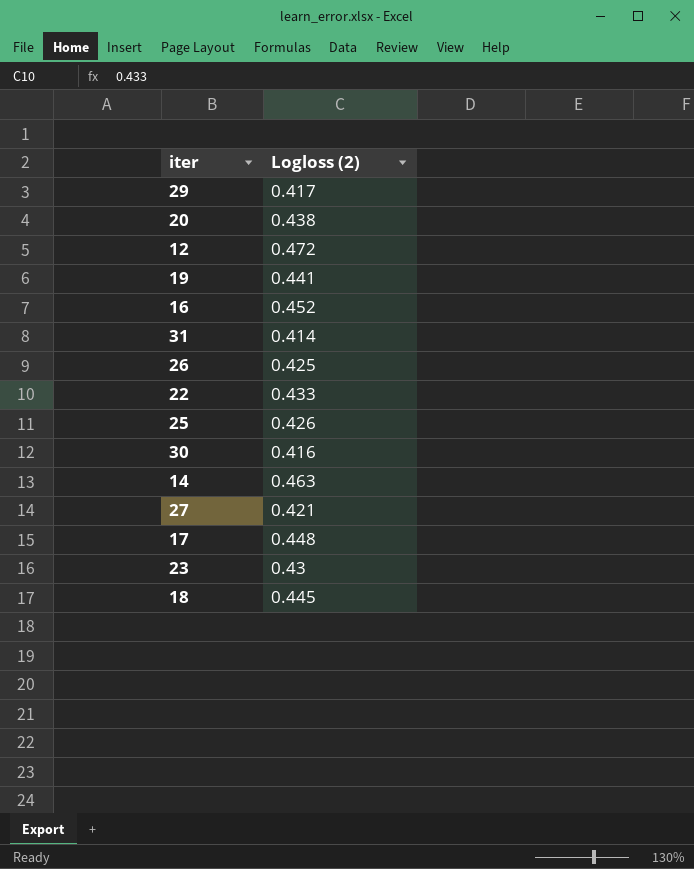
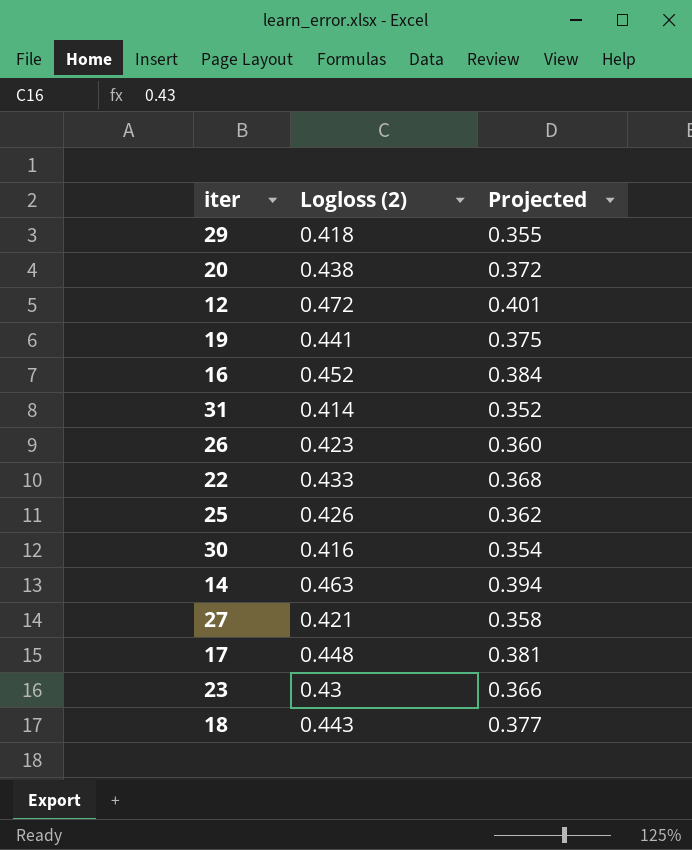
column Projected | formula: none -> [Logloss (2)] * 0.85
29 | Logloss (2): 0.417 -> 0.418
26 | Logloss (2): 0.425 -> 0.423
18 | Logloss (2): 0.445 -> 0.443

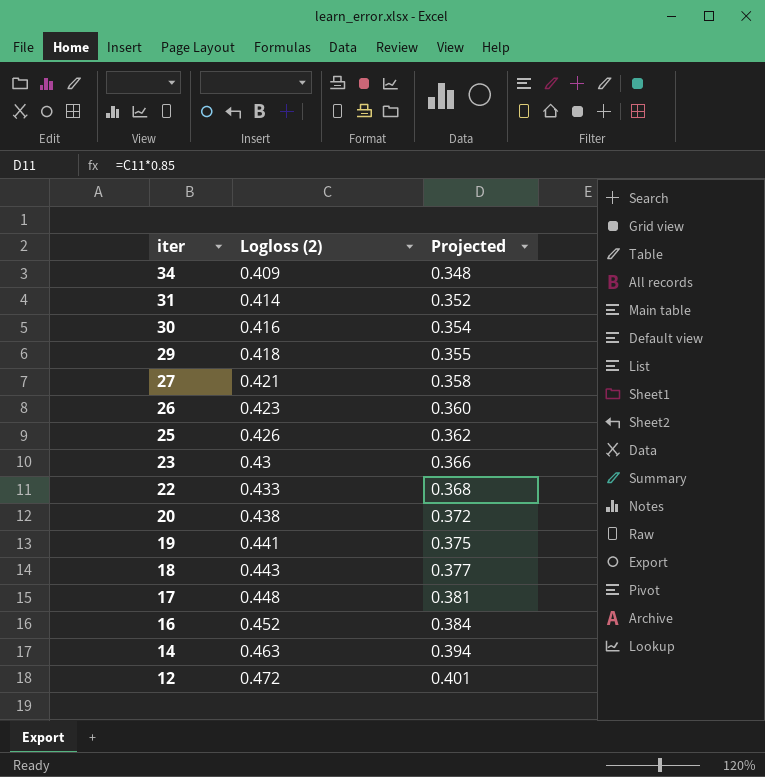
row order: none -> iter descending
row 34: none -> 0.409 | 0.348

